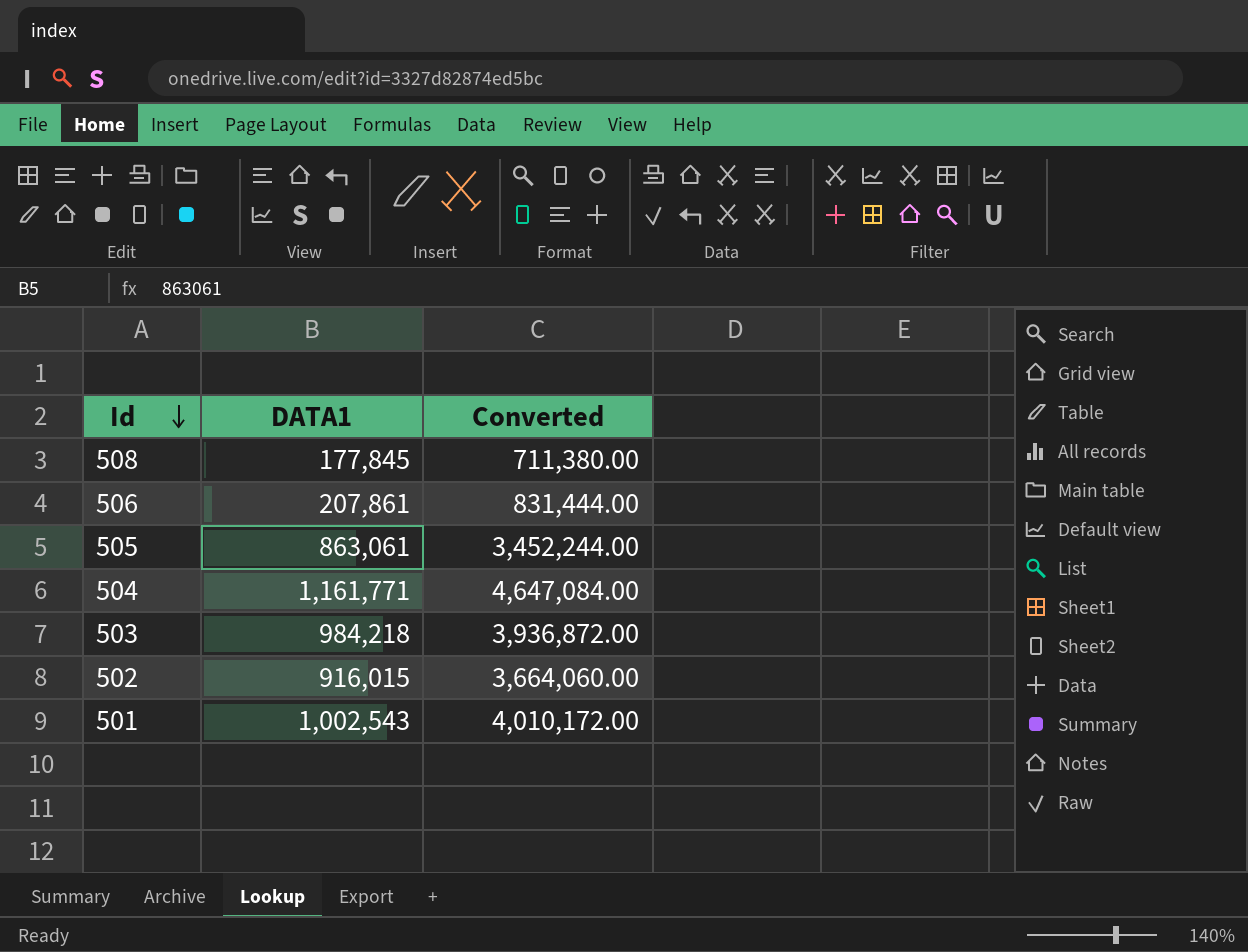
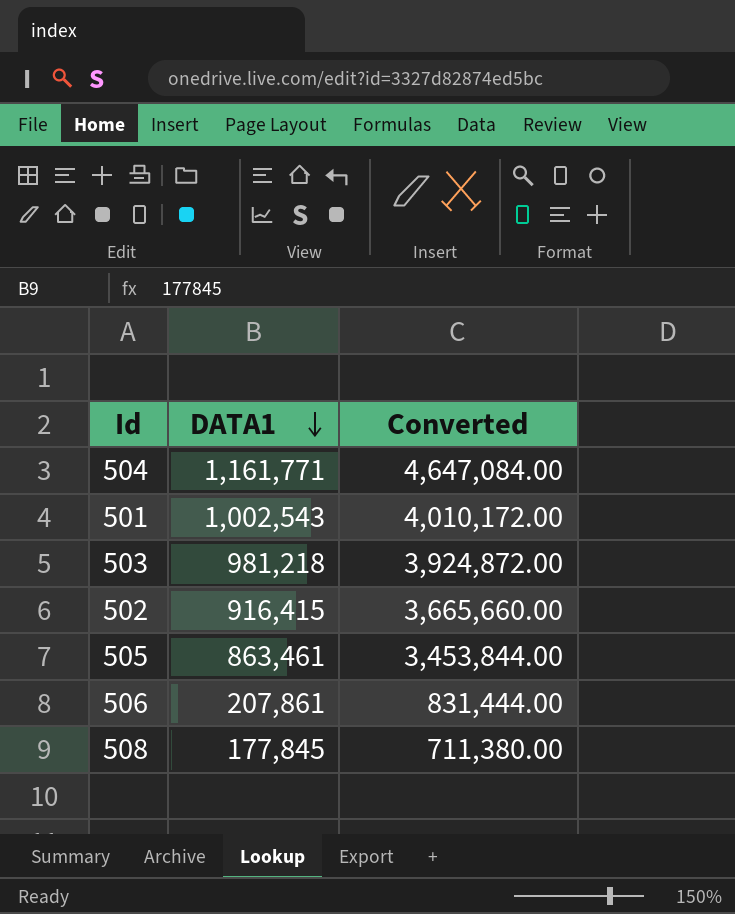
row order: Id descending -> DATA1 descending
503 | DATA1: 984,218 -> 981,218
503 | Converted: 3,936,872.00 -> 3,924,872.00
502 | DATA1: 916,015 -> 916,415
502 | Converted: 3,664,060.00 -> 3,665,660.00
505 | DATA1: 863,061 -> 863,461
505 | Converted: 3,452,244.00 -> 3,453,844.00

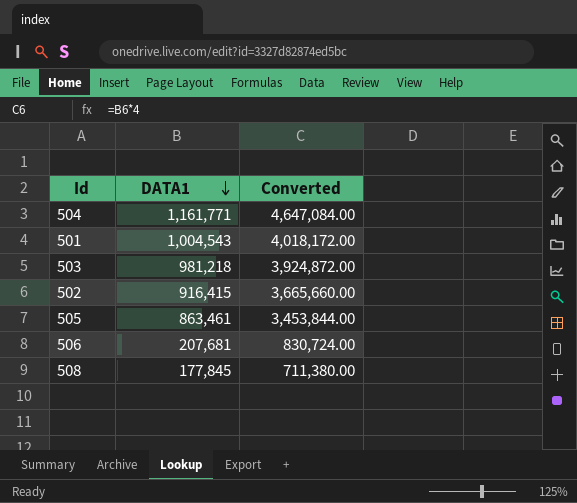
501 | DATA1: 1,002,543 -> 1,004,543
501 | Converted: 4,010,172.00 -> 4,018,172.00
506 | DATA1: 207,861 -> 207,681
506 | Converted: 831,444.00 -> 830,724.00

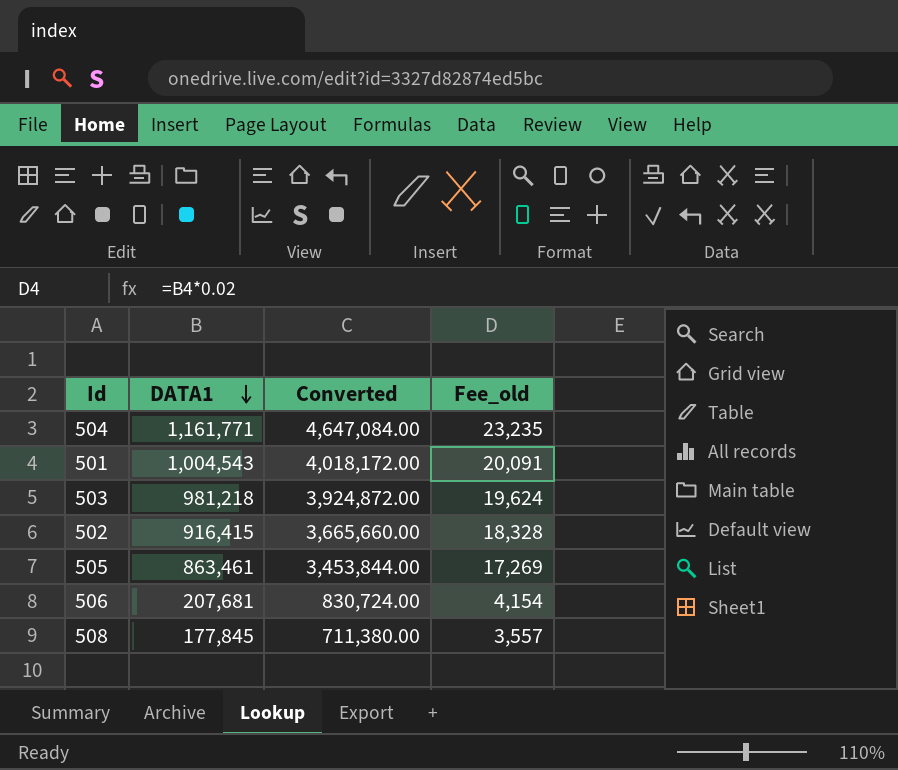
column Fee_old | formula: none -> [DATA1] * 0.02

